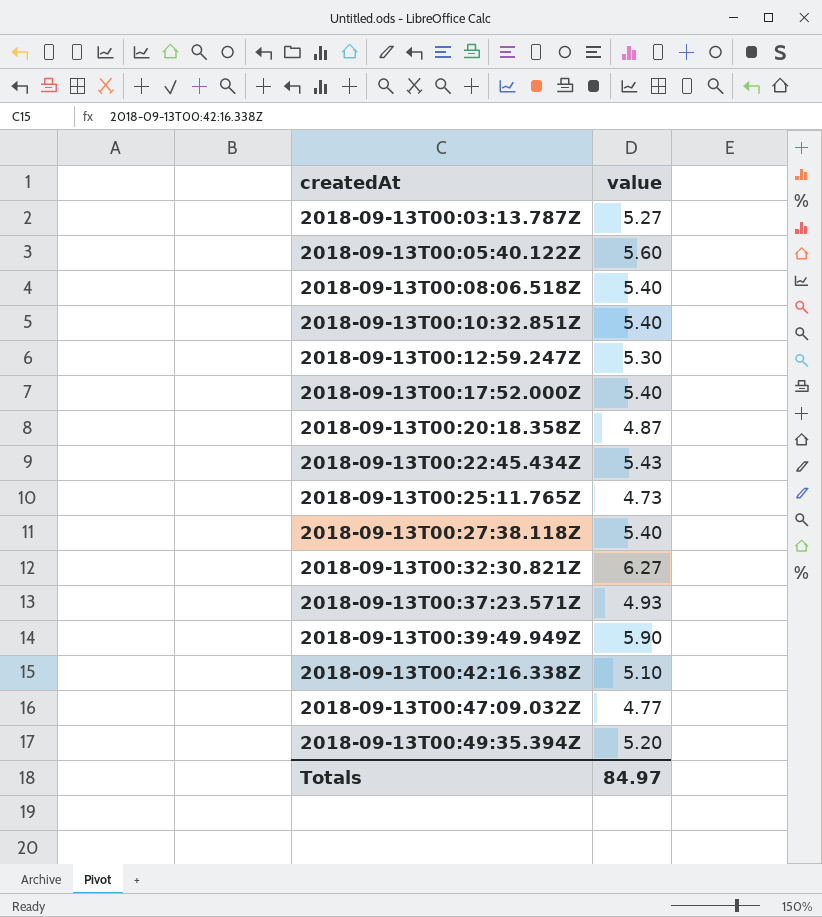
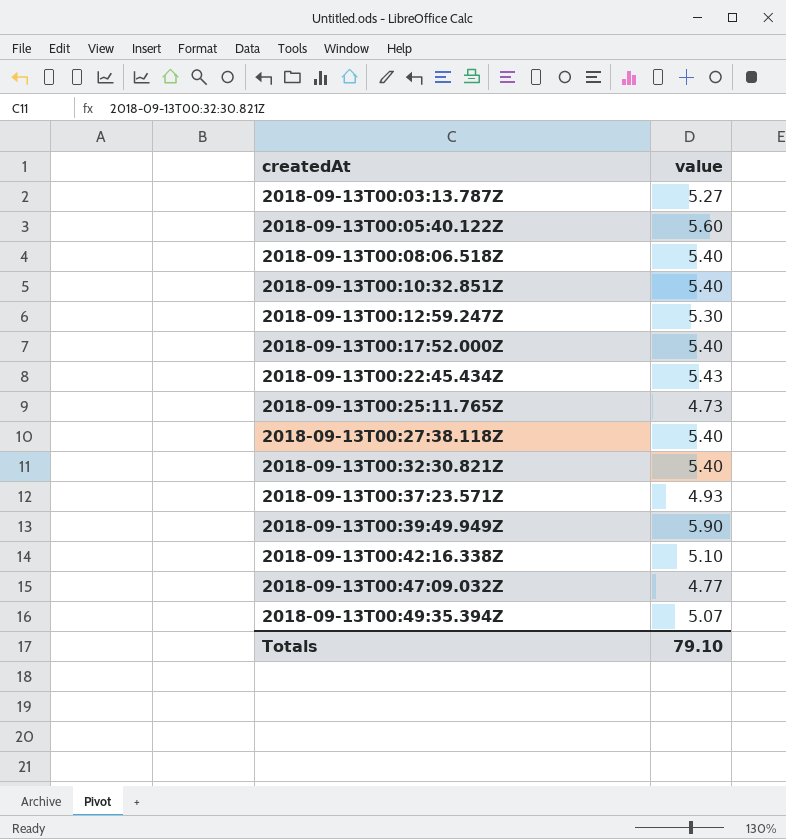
row 2018-09-13T00:20:18.358Z: 4.87 -> none
2018-09-13T00:32:30.821Z | value: 6.27 -> 5.40
2018-09-13T00:49:35.394Z | value: 5.20 -> 5.07
Totals | value: 84.97 -> 79.10

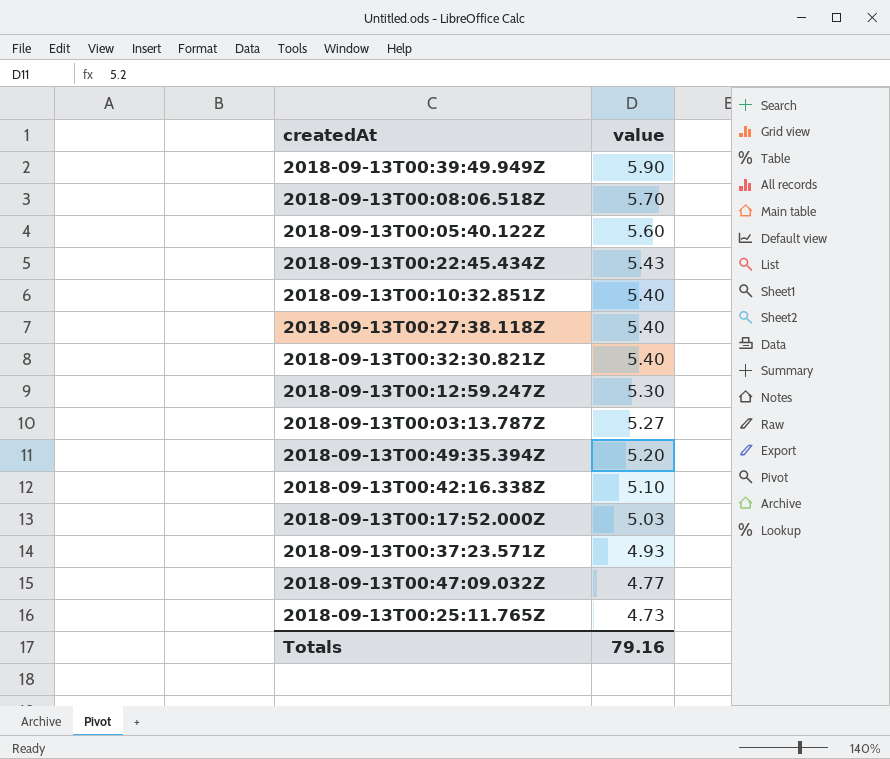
row order: createdAt ascending -> value descending
2018-09-13T00:08:06.518Z | value: 5.40 -> 5.70
2018-09-13T00:49:35.394Z | value: 5.07 -> 5.20
2018-09-13T00:17:52.000Z | value: 5.40 -> 5.03
Totals | value: 79.10 -> 79.16

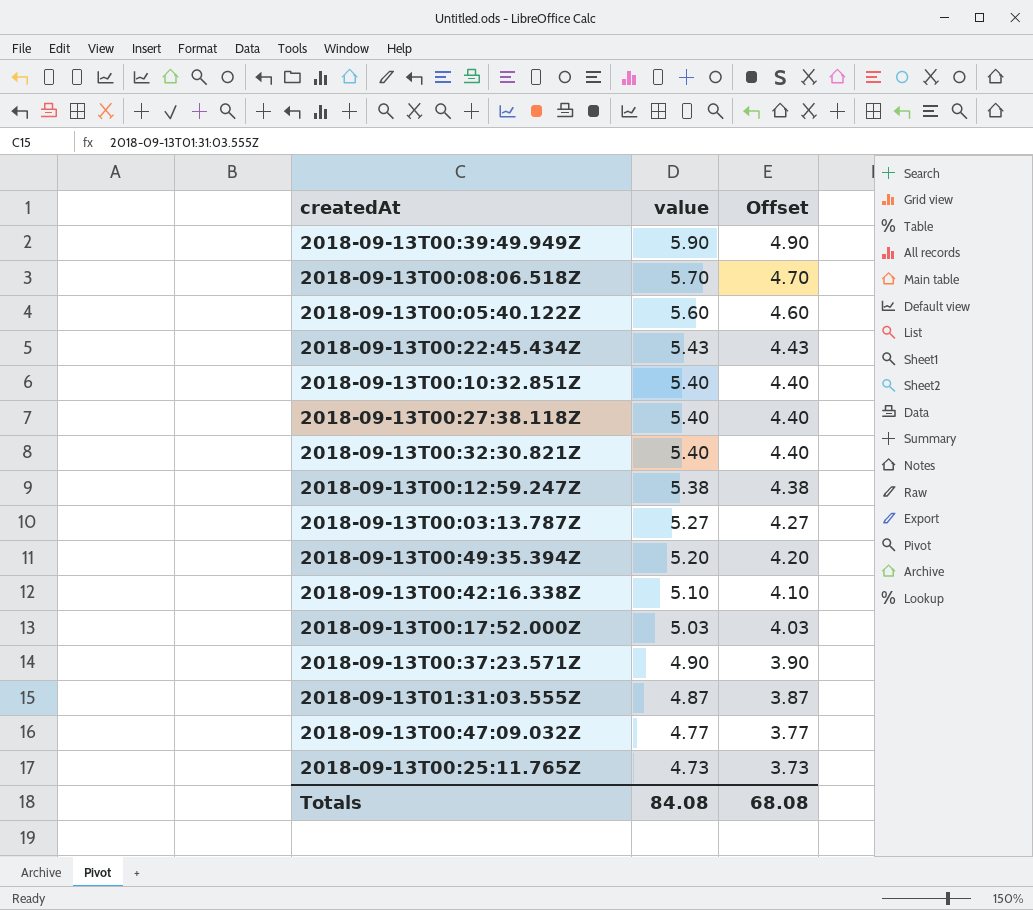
column Offset | formula: none -> [value] - 1
2018-09-13T00:12:59.247Z | value: 5.30 -> 5.38
2018-09-13T00:37:23.571Z | value: 4.93 -> 4.90
row 2018-09-13T01:31:03.555Z: none -> 4.87 | 3.87
Totals | value: 79.16 -> 84.08

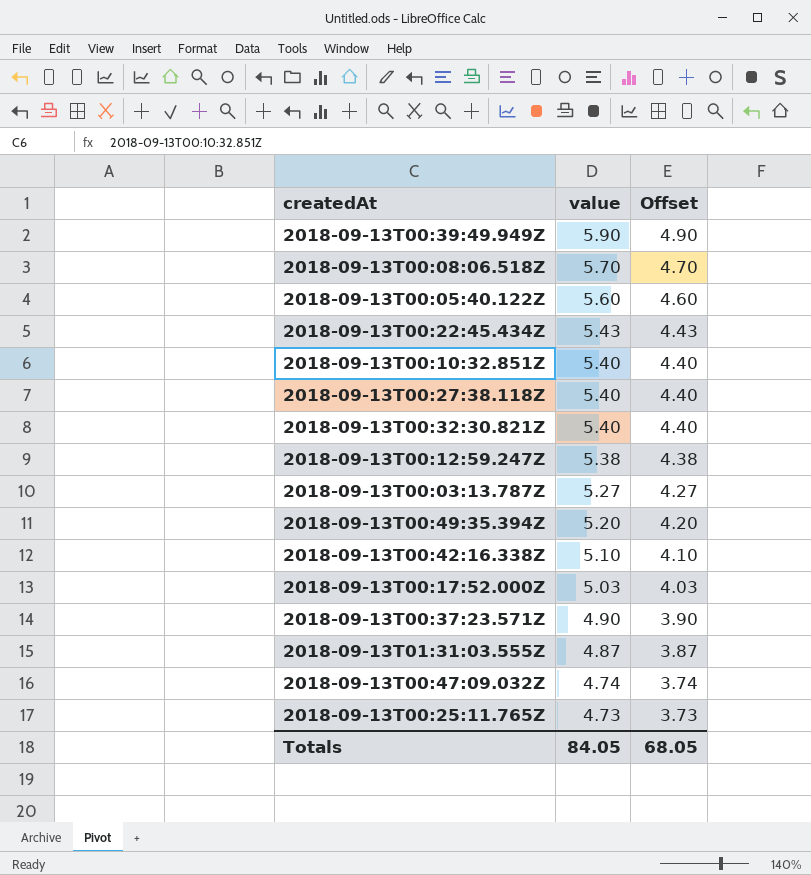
2018-09-13T00:47:09.032Z | value: 4.77 -> 4.74
2018-09-13T00:47:09.032Z | Offset: 3.77 -> 3.74
Totals | value: 84.08 -> 84.05
Totals | Offset: 68.08 -> 68.05

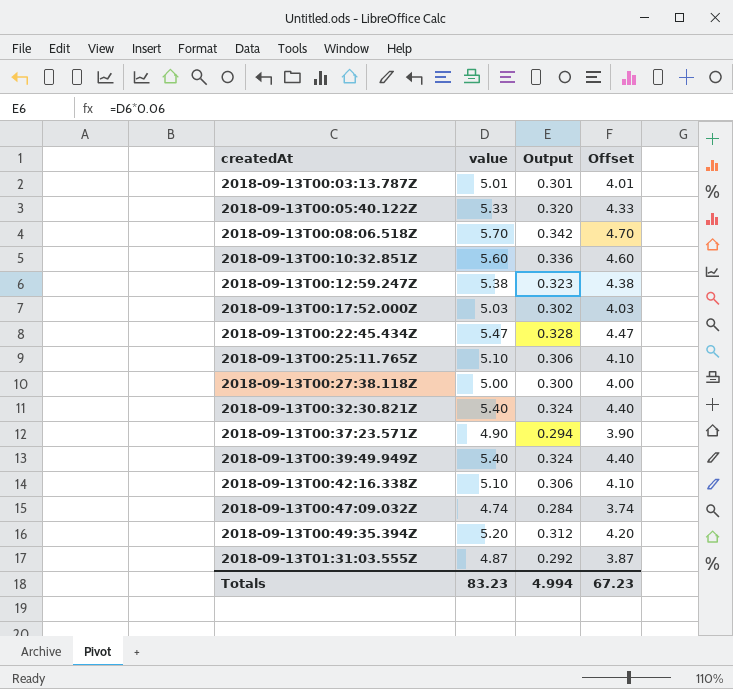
row order: value descending -> createdAt ascending
column Output | formula: none -> [value] * 0.06
2018-09-13T00:03:13.787Z | value: 5.27 -> 5.01
2018-09-13T00:03:13.787Z | Offset: 4.27 -> 4.01
2018-09-13T00:05:40.122Z | value: 5.60 -> 5.33
2018-09-13T00:05:40.122Z | Offset: 4.60 -> 4.33
2018-09-13T00:10:32.851Z | value: 5.40 -> 5.60
2018-09-13T00:10:32.851Z | Offset: 4.40 -> 4.60
2018-09-13T00:22:45.434Z | value: 5.43 -> 5.47
2018-09-13T00:22:45.434Z | Offset: 4.43 -> 4.47
2018-09-13T00:25:11.765Z | value: 4.73 -> 5.10
2018-09-13T00:25:11.765Z | Offset: 3.73 -> 4.10
2018-09-13T00:27:38.118Z | value: 5.40 -> 5.00
2018-09-13T00:27:38.118Z | Offset: 4.40 -> 4.00
2018-09-13T00:39:49.949Z | value: 5.90 -> 5.40
2018-09-13T00:39:49.949Z | Offset: 4.90 -> 4.40
Totals | value: 84.05 -> 83.23
Totals | Offset: 68.05 -> 67.23

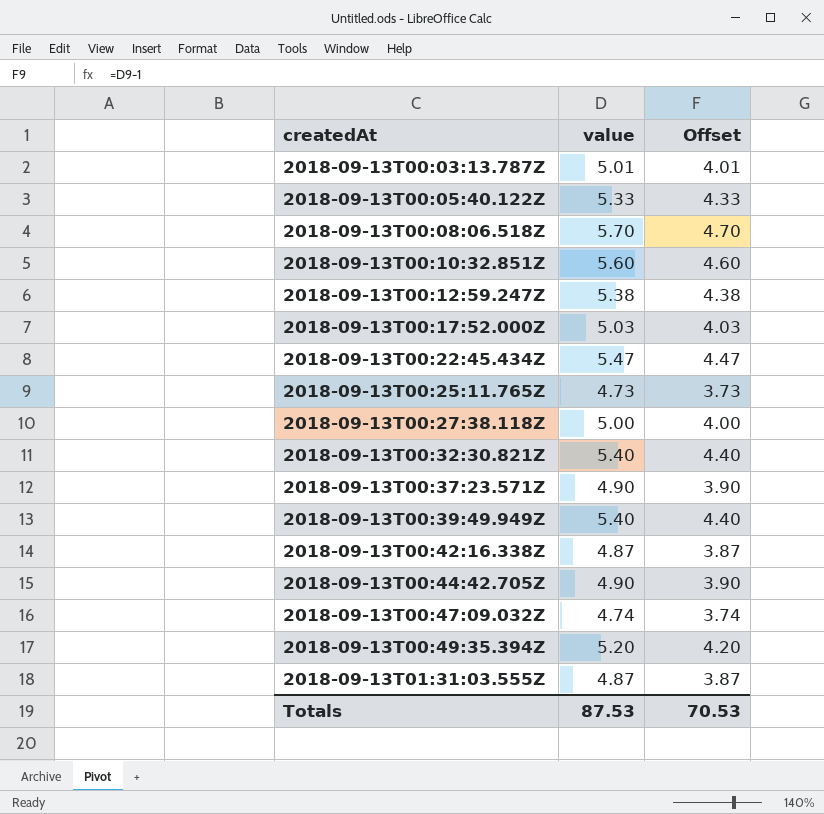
column Output | formula: [value] * 0.06 -> none
2018-09-13T00:25:11.765Z | value: 5.10 -> 4.73
2018-09-13T00:25:11.765Z | Offset: 4.10 -> 3.73
2018-09-13T00:42:16.338Z | value: 5.10 -> 4.87
2018-09-13T00:42:16.338Z | Offset: 4.10 -> 3.87
row 2018-09-13T00:44:42.705Z: none -> 4.90 | 3.90
Totals | value: 83.23 -> 87.53
Totals | Offset: 67.23 -> 70.53

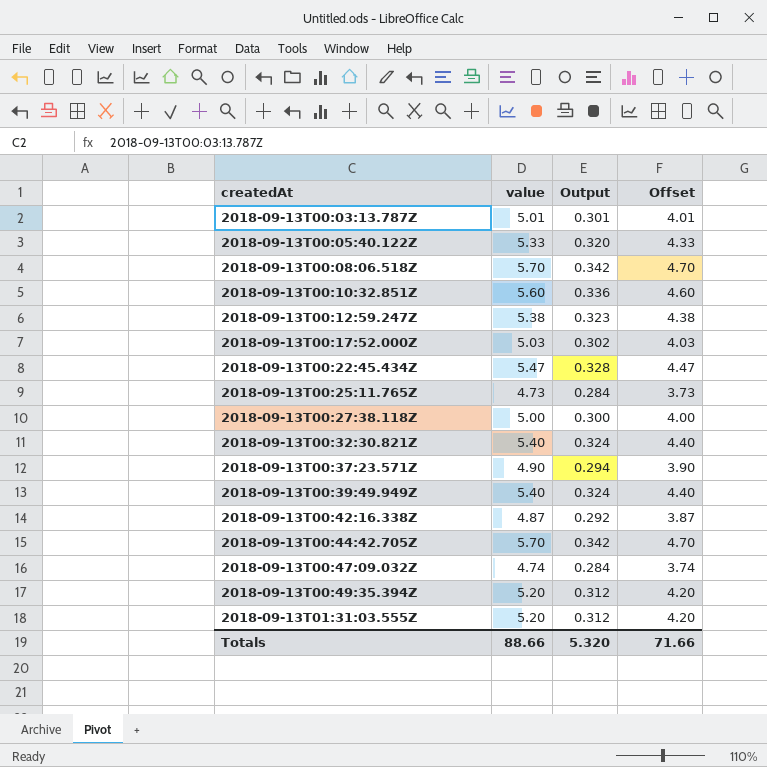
column Output | formula: none -> [value] * 0.06
2018-09-13T00:44:42.705Z | value: 4.90 -> 5.70
2018-09-13T00:44:42.705Z | Offset: 3.90 -> 4.70
2018-09-13T01:31:03.555Z | value: 4.87 -> 5.20
2018-09-13T01:31:03.555Z | Offset: 3.87 -> 4.20
Totals | value: 87.53 -> 88.66
Totals | Offset: 70.53 -> 71.66

